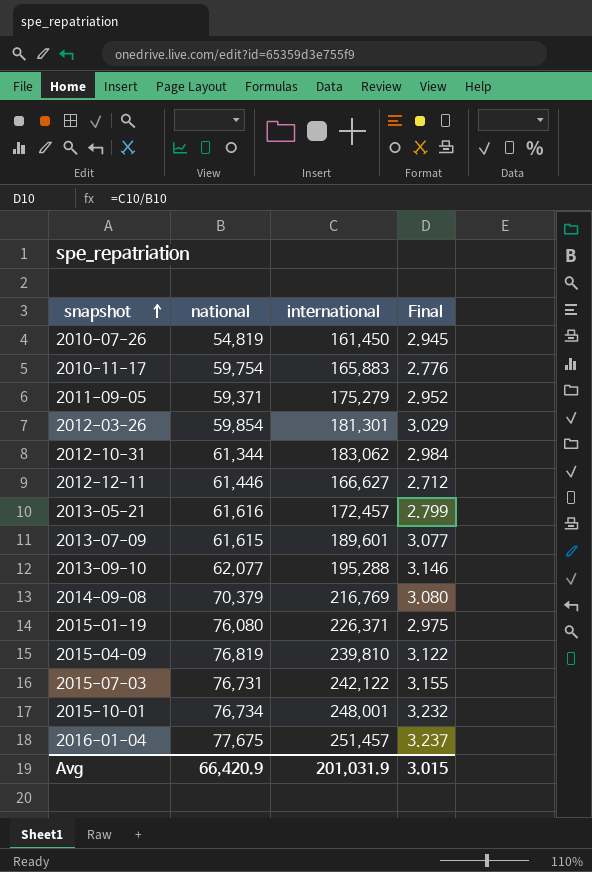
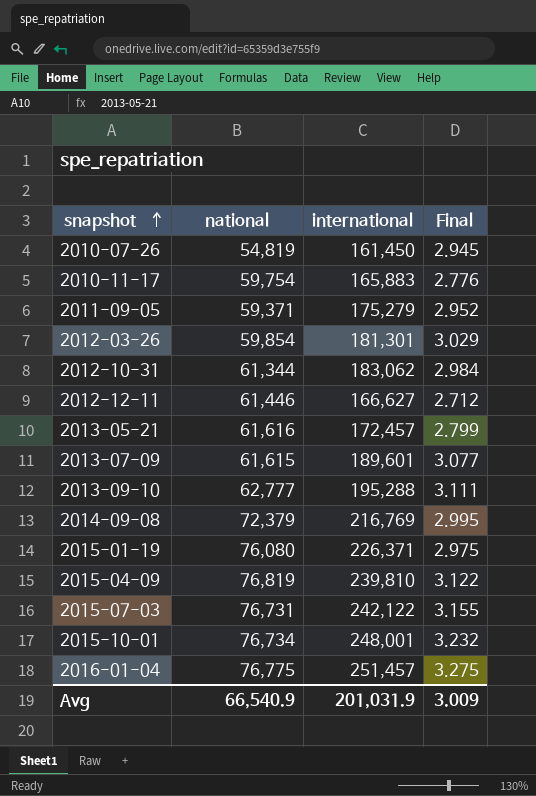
2013-09-10 | national: 62,077 -> 62,777
2013-09-10 | Final: 3.146 -> 3.111
2014-09-08 | national: 70,379 -> 72,379
2014-09-08 | Final: 3.080 -> 2.995
2016-01-04 | national: 77,675 -> 76,775
2016-01-04 | Final: 3.237 -> 3.275
Avg | national: 66,420.9 -> 66,540.9
Avg | Final: 3.015 -> 3.009

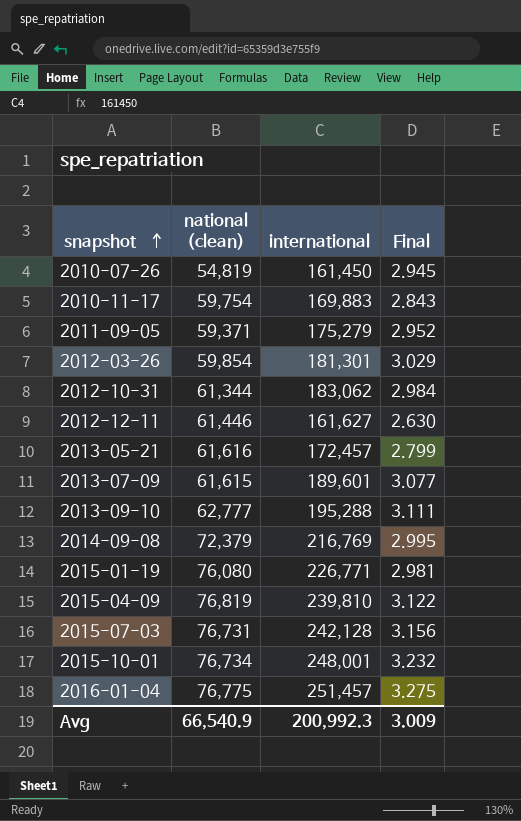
column name: national -> national (clean)
2010-11-17 | international: 165,883 -> 169,883
2010-11-17 | Final: 2.776 -> 2.843
2012-12-11 | international: 166,627 -> 161,627
2012-12-11 | Final: 2.712 -> 2.630
2015-01-19 | international: 226,371 -> 226,771
2015-01-19 | Final: 2.975 -> 2.981
2015-07-03 | international: 242,122 -> 242,128
2015-07-03 | Final: 3.155 -> 3.156
Avg | international: 201,031.9 -> 200,992.3

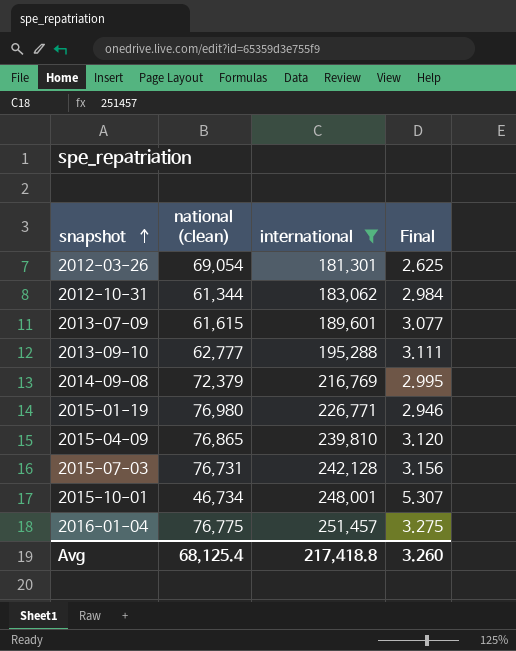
filter: none -> international >= 181,301
2012-03-26 | national (clean): 59,854 -> 69,054
2012-03-26 | Final: 3.029 -> 2.625
2015-01-19 | national (clean): 76,080 -> 76,980
2015-01-19 | Final: 2.981 -> 2.946
2015-04-09 | national (clean): 76,819 -> 76,865
2015-04-09 | Final: 3.122 -> 3.120
2015-10-01 | national (clean): 76,734 -> 46,734
2015-10-01 | Final: 3.232 -> 5.307
Avg | national (clean): 66,540.9 -> 68,125.4
Avg | international: 200,992.3 -> 217,418.8
Avg | Final: 3.009 -> 3.260

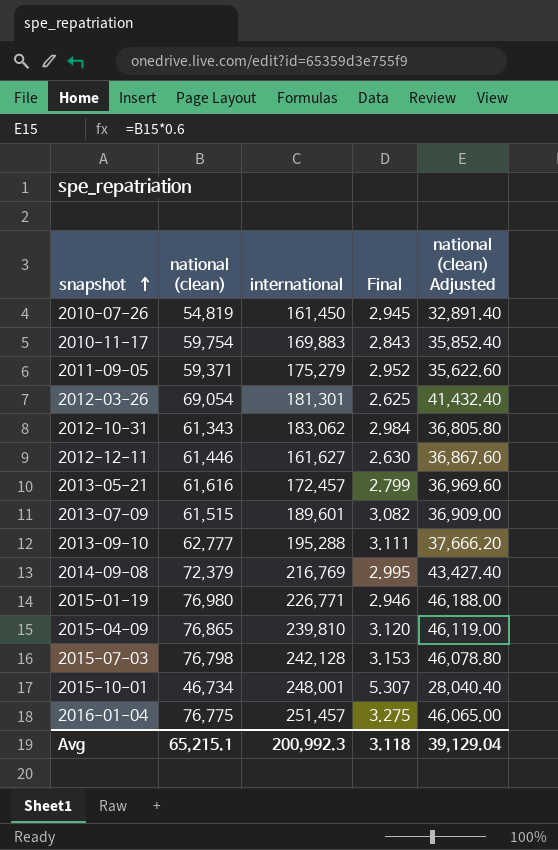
filter: international >= 181,301 -> none
column national (clean) Adjusted | formula: none -> [national (clean)] * 0.6
2012-10-31 | national (clean): 61,344 -> 61,343
2013-07-09 | national (clean): 61,615 -> 61,515
2013-07-09 | Final: 3.077 -> 3.082
2015-07-03 | national (clean): 76,731 -> 76,798
2015-07-03 | Final: 3.156 -> 3.153
Avg | national (clean): 68,125.4 -> 65,215.1
Avg | international: 217,418.8 -> 200,992.3
Avg | Final: 3.260 -> 3.118

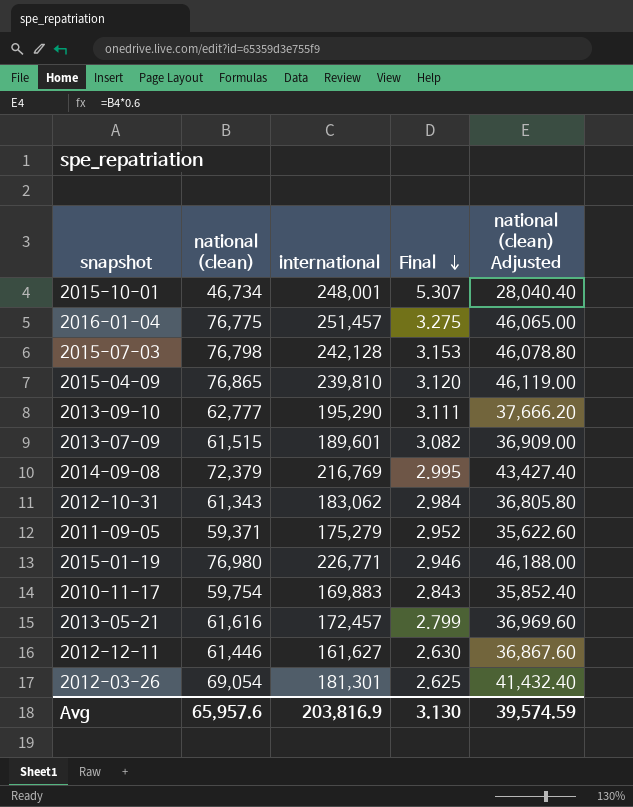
row order: snapshot ascending -> Final descending
row 2010-07-26: 54,819 | 161,450 | 2.945 | 32,891.40 -> none
2013-09-10 | international: 195,288 -> 195,290
Avg | national (clean): 65,215.1 -> 65,957.6
Avg | international: 200,992.3 -> 203,816.9
Avg | Final: 3.118 -> 3.130
Avg | national (clean) Adjusted: 39,129.04 -> 39,574.59

